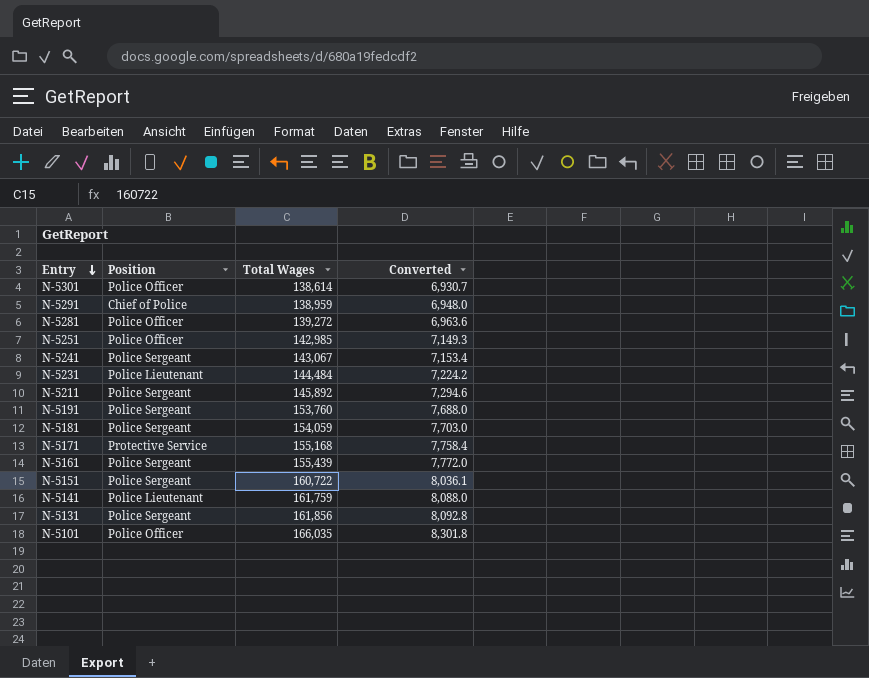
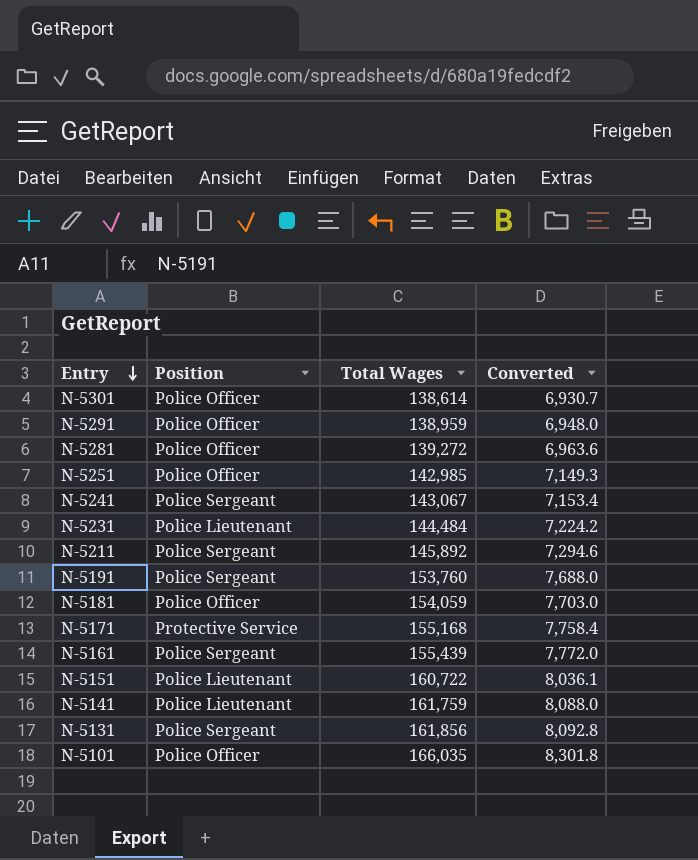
N-5291 | Position: Chief of Police -> Police Officer
N-5181 | Position: Police Sergeant -> Police Officer
N-5151 | Position: Police Sergeant -> Police Lieutenant

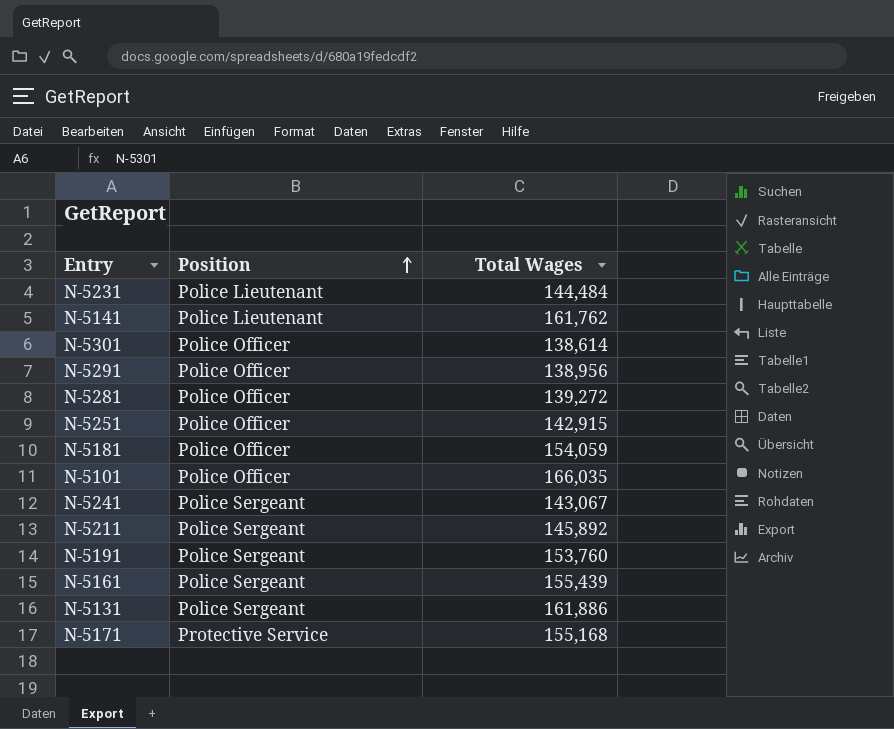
row order: Entry descending -> Position ascending
column Converted | formula: [Total Wages] * 0.05 -> none
row N-5151: Police Lieutenant | 160,722 | 8,036.1 -> none
N-5141 | Total Wages: 161,759 -> 161,762
N-5291 | Total Wages: 138,959 -> 138,956
N-5251 | Total Wages: 142,985 -> 142,915
N-5131 | Total Wages: 161,856 -> 161,886

